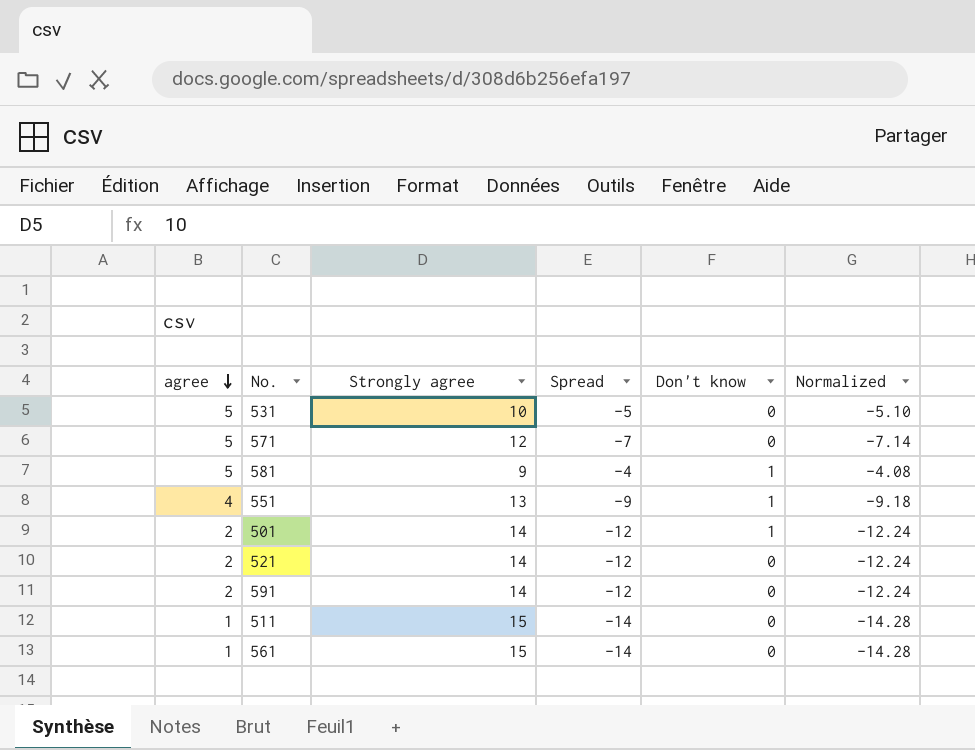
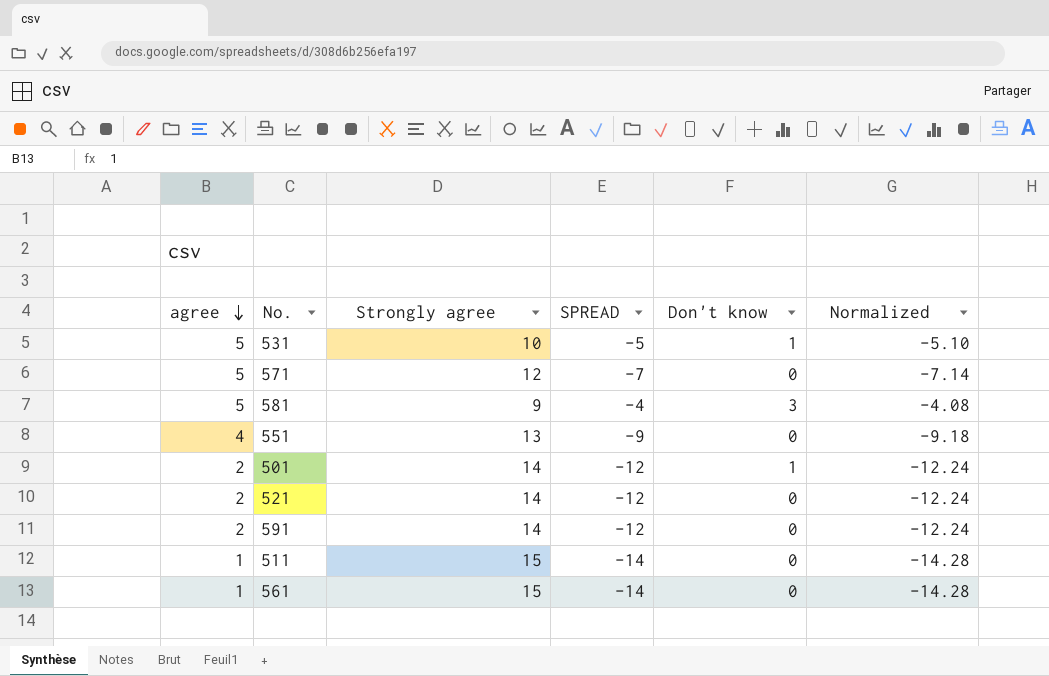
column name: Spread -> SPREAD
531 | Don't know: 0 -> 1
581 | Don't know: 1 -> 3
551 | Don't know: 1 -> 0

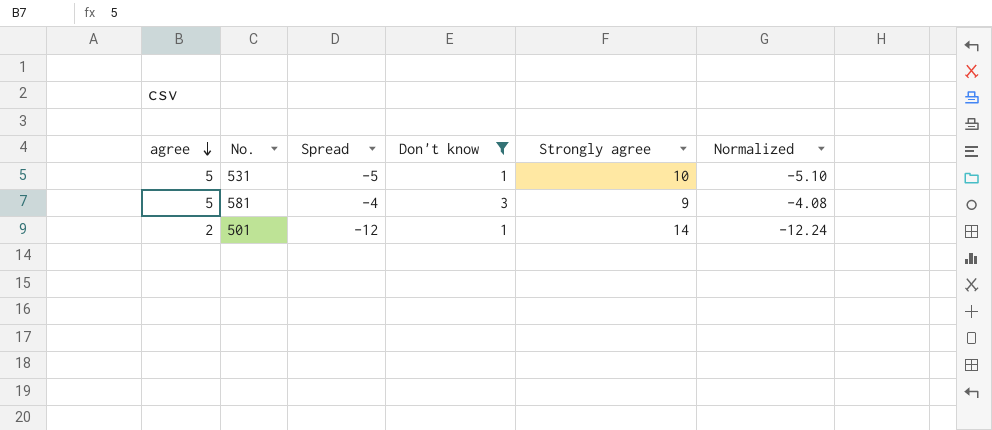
filter: none -> Don't know != 0
column name: SPREAD -> Spread
column Strongly agree | position: 3 -> 5

